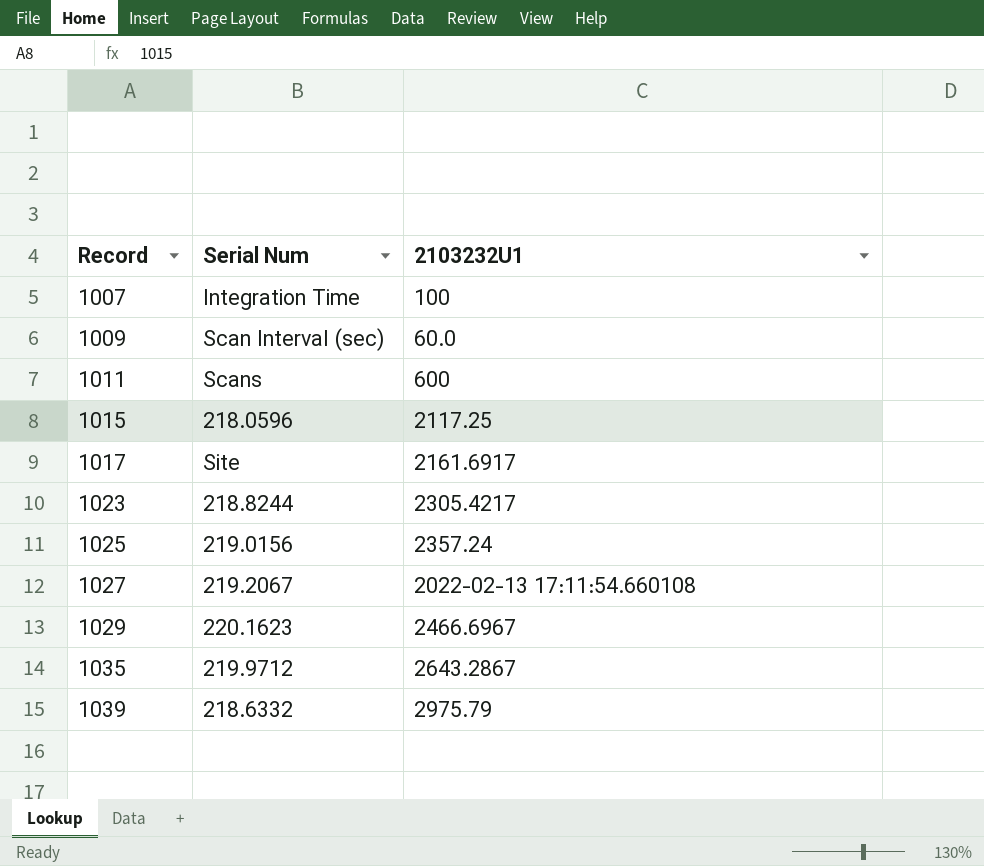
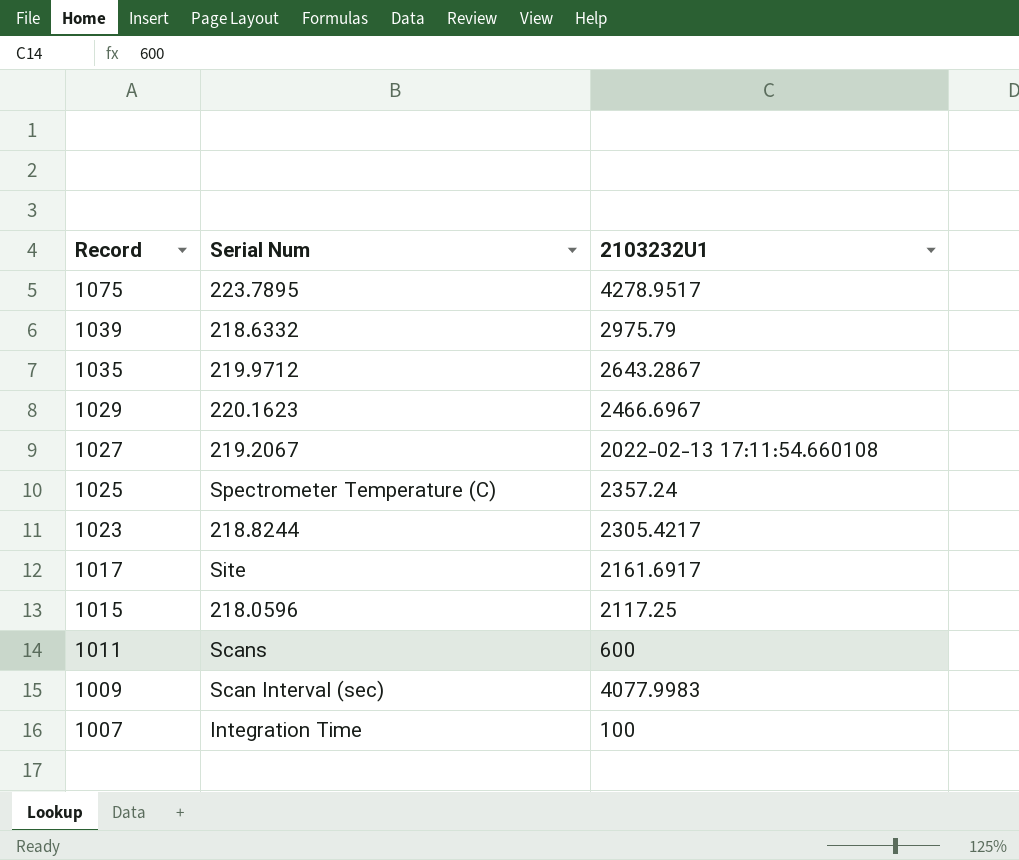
row order: Record ascending -> Record descending
row 1075: none -> 223.7895 | 4278.9517
1025 | Serial Num: 219.0156 -> Spectrometer Temperature (C)
1009 | 2103232U1: 60.0 -> 4077.9983

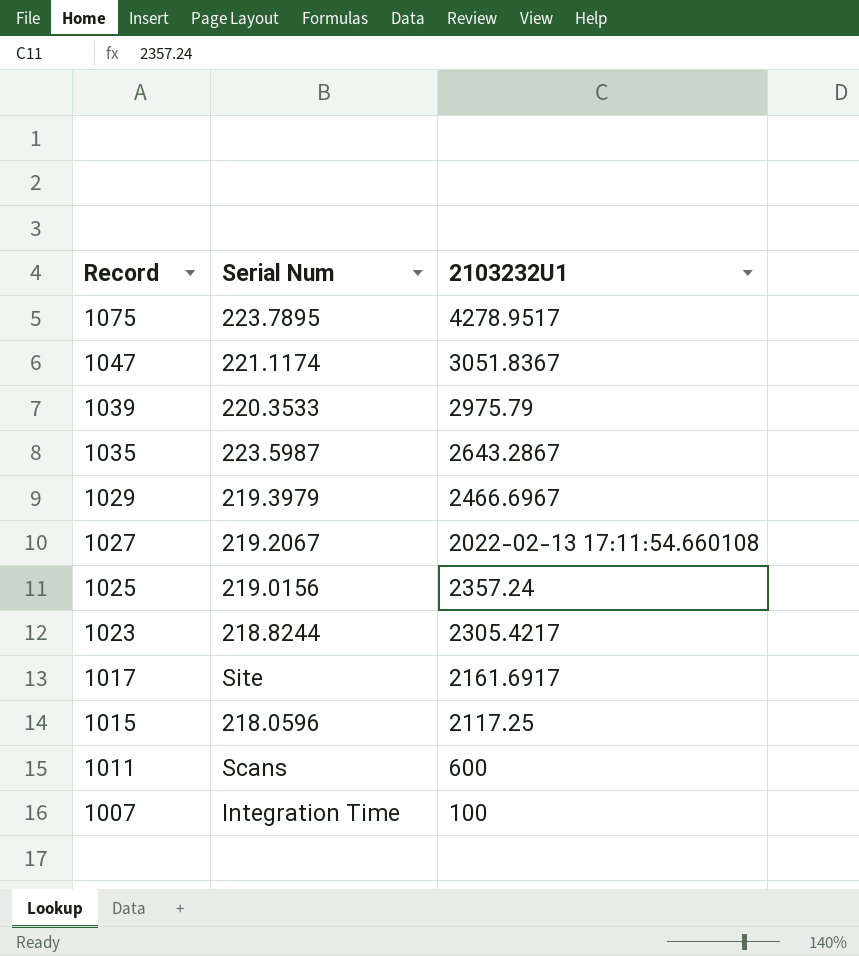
row 1009: Scan Interval (sec) | 4077.9983 -> none
row 1047: none -> 221.1174 | 3051.8367
1039 | Serial Num: 218.6332 -> 220.3533
1035 | Serial Num: 219.9712 -> 223.5987
1029 | Serial Num: 220.1623 -> 219.3979
1025 | Serial Num: Spectrometer Temperature (C) -> 219.0156

